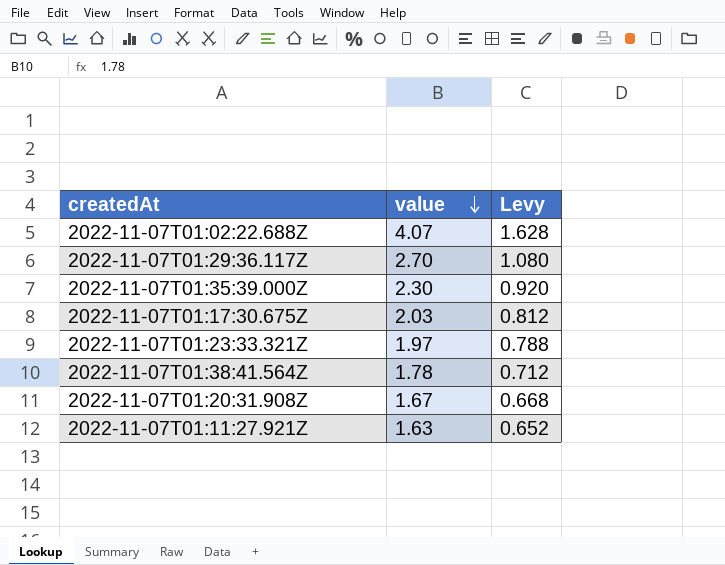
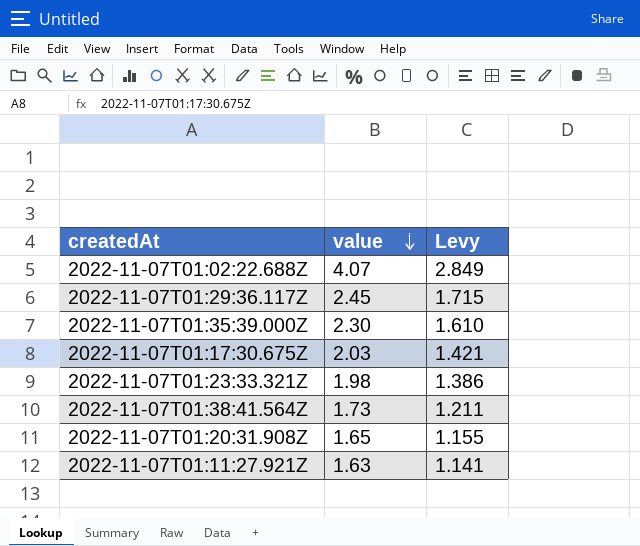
column Levy | formula: [value] * 0.4 -> [value] * 0.7
2022-11-07T01:29:36.117Z | value: 2.70 -> 2.45
2022-11-07T01:23:33.321Z | value: 1.97 -> 1.98
2022-11-07T01:38:41.564Z | value: 1.78 -> 1.73
2022-11-07T01:20:31.908Z | value: 1.67 -> 1.65

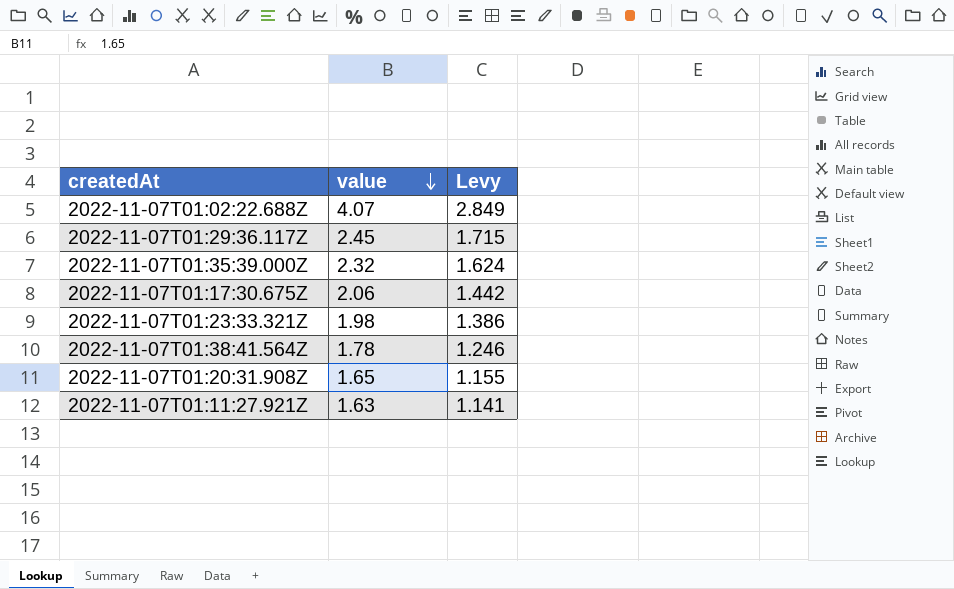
2022-11-07T01:35:39.000Z | value: 2.30 -> 2.32
2022-11-07T01:35:39.000Z | Levy: 1.610 -> 1.624
2022-11-07T01:17:30.675Z | value: 2.03 -> 2.06
2022-11-07T01:17:30.675Z | Levy: 1.421 -> 1.442
2022-11-07T01:38:41.564Z | value: 1.73 -> 1.78
2022-11-07T01:38:41.564Z | Levy: 1.211 -> 1.246

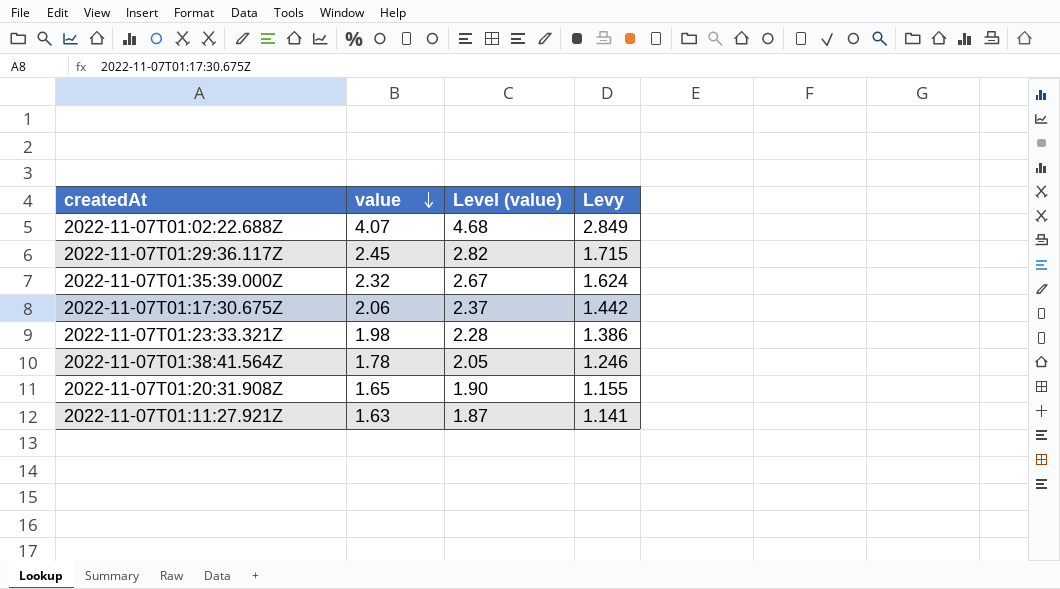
column Level (value) | formula: none -> [value] * 1.15

